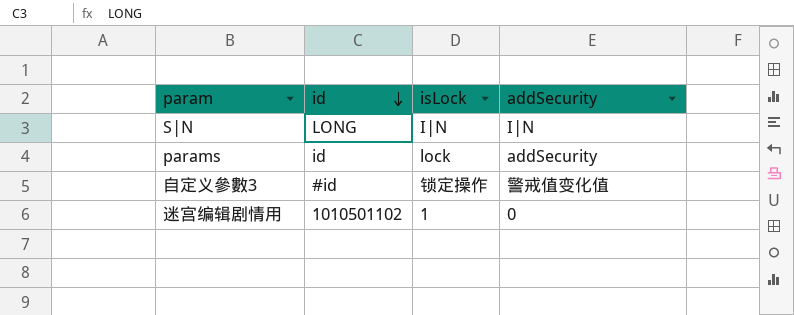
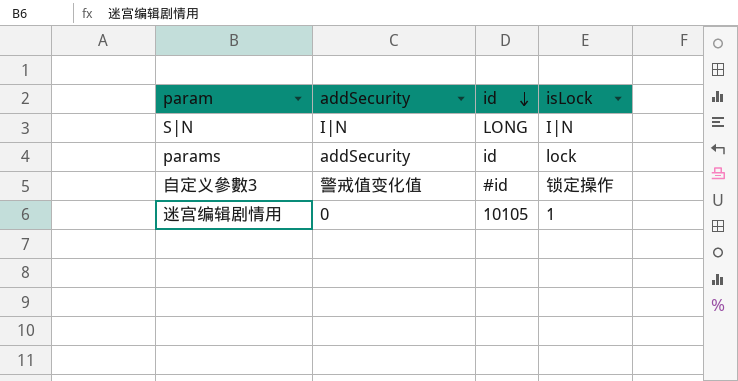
column addSecurity | position: 4 -> 2
迷宫编辑剧情用 | id: 1010501102 -> 10105

